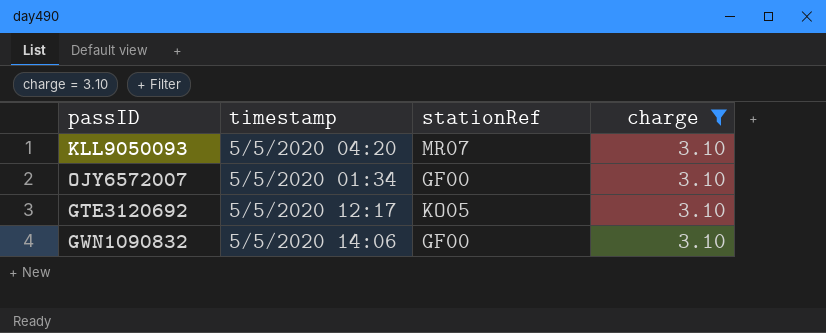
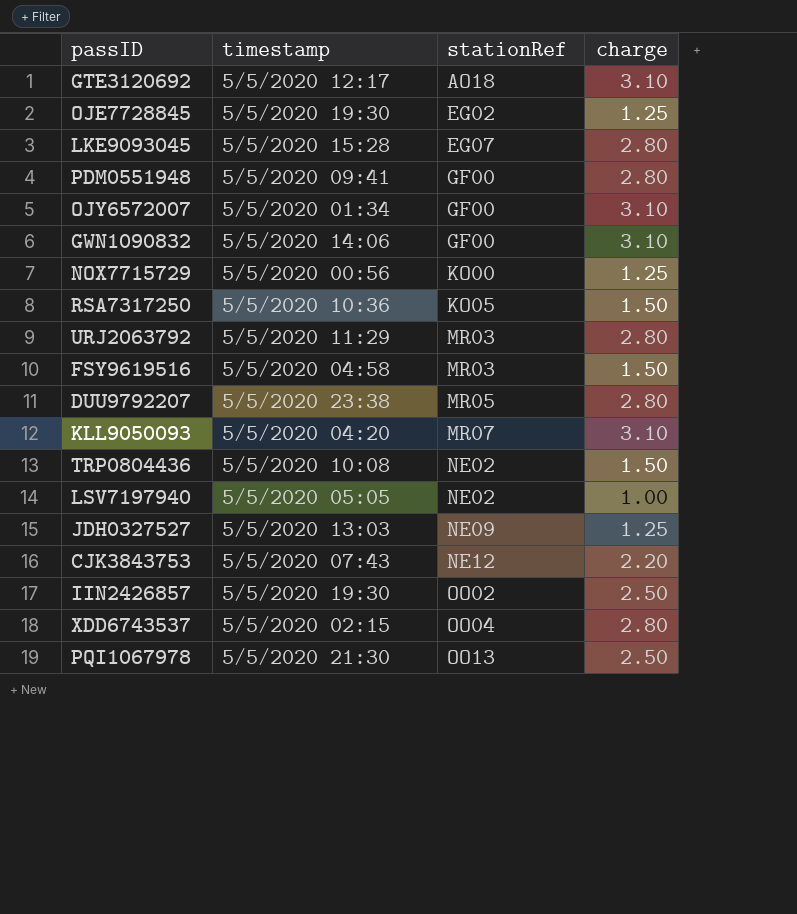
filter: charge = 3.10 -> none
row order: none -> stationRef ascending
GTE3120692 | stationRef: KO05 -> AO18

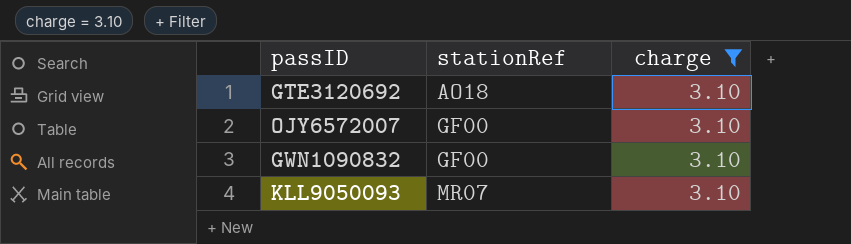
filter: none -> charge = 3.10
column timestamp | position: 2 -> none

